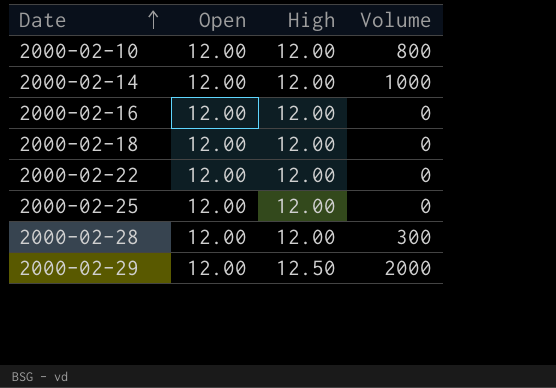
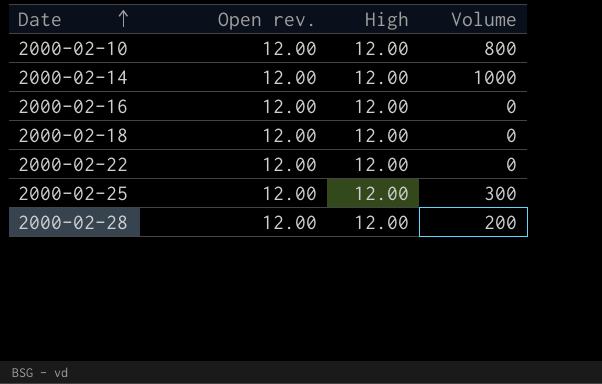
column name: Open -> Open rev.
row 2000-02-29: 12.00 | 12.50 | 2000 -> none
2000-02-25 | Volume: 0 -> 300
2000-02-28 | Volume: 300 -> 200

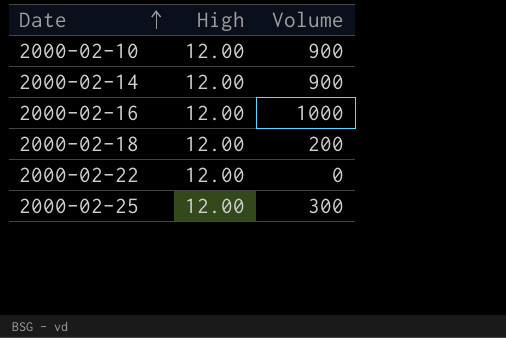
column Open rev. | position: 2 -> none
row 2000-02-28: 12.00 | 12.00 | 200 -> none
2000-02-10 | Volume: 800 -> 900
2000-02-14 | Volume: 1000 -> 900
2000-02-16 | Volume: 0 -> 1000
2000-02-18 | Volume: 0 -> 200

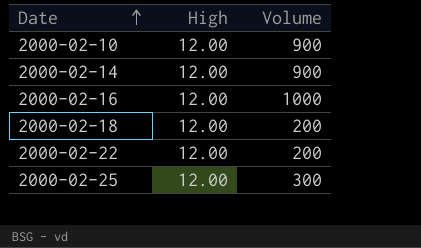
2000-02-22 | Volume: 0 -> 200

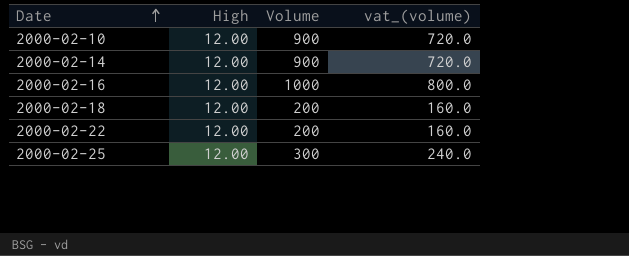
column vat_(volume) | formula: none -> [Volume] * 0.8

